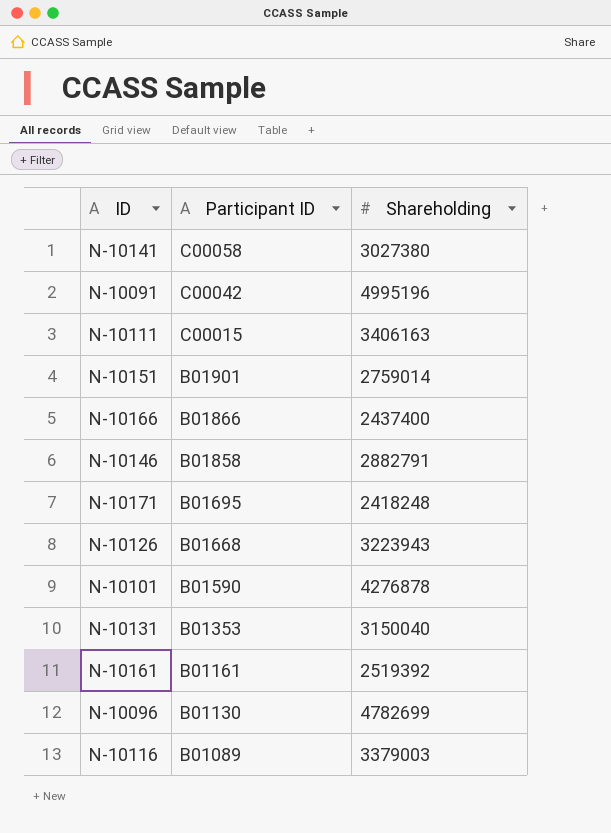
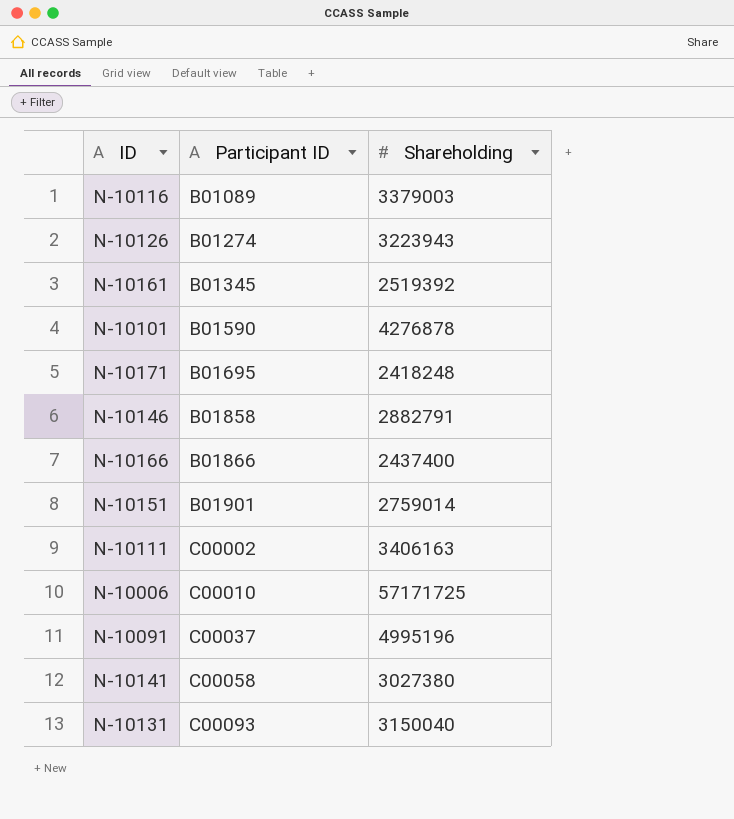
row order: Participant ID descending -> Participant ID ascending
row N-10096: B01130 | 4782699 -> none
N-10126 | Participant ID: B01668 -> B01274
N-10161 | Participant ID: B01161 -> B01345
N-10111 | Participant ID: C00015 -> C00002
row N-10006: none -> C00010 | 57171725
N-10091 | Participant ID: C00042 -> C00037
N-10131 | Participant ID: B01353 -> C00093

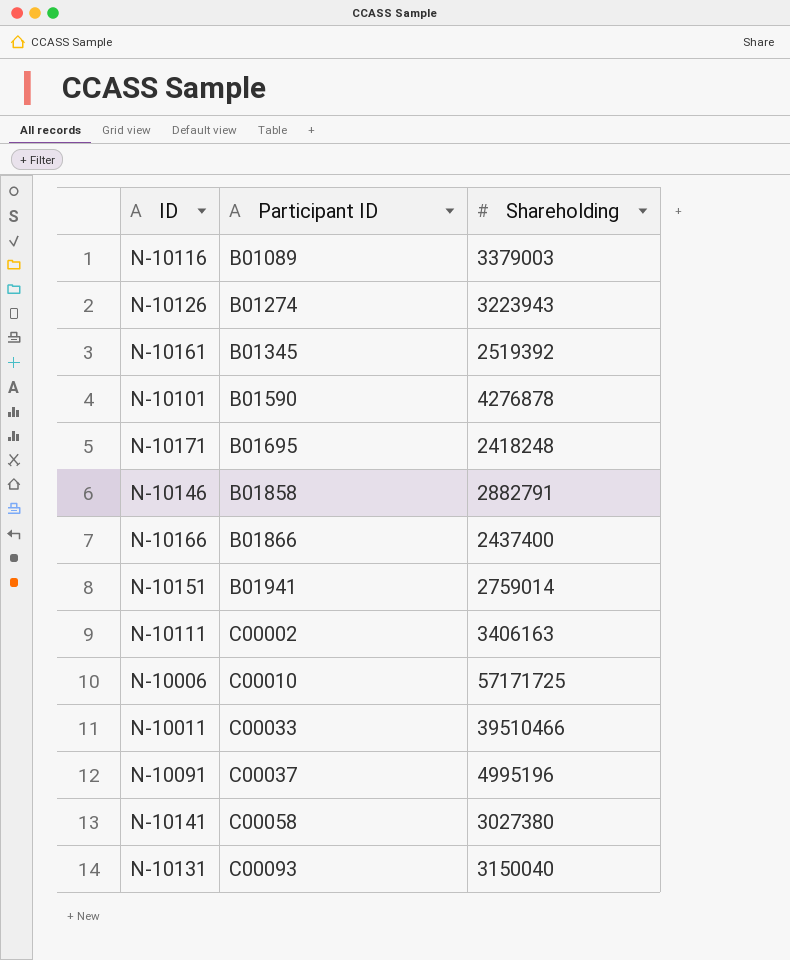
N-10151 | Participant ID: B01901 -> B01941
row N-10011: none -> C00033 | 39510466

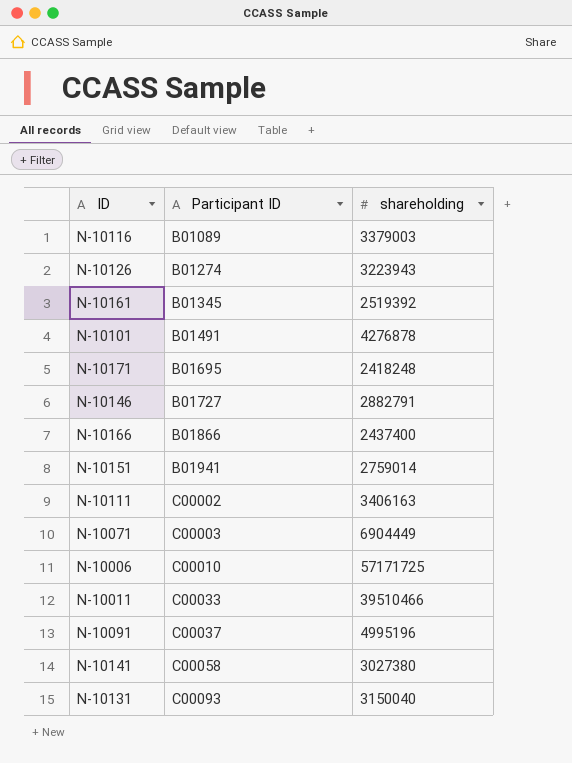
column name: Shareholding -> shareholding
N-10101 | Participant ID: B01590 -> B01491
N-10146 | Participant ID: B01858 -> B01727
row N-10071: none -> C00003 | 6904449

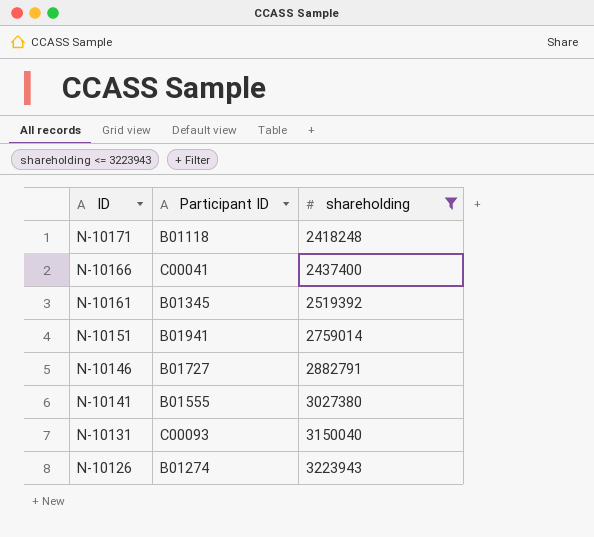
filter: none -> shareholding <= 3223943
row order: Participant ID ascending -> ID descending
N-10171 | Participant ID: B01695 -> B01118
N-10166 | Participant ID: B01866 -> C00041
N-10141 | Participant ID: C00058 -> B01555

